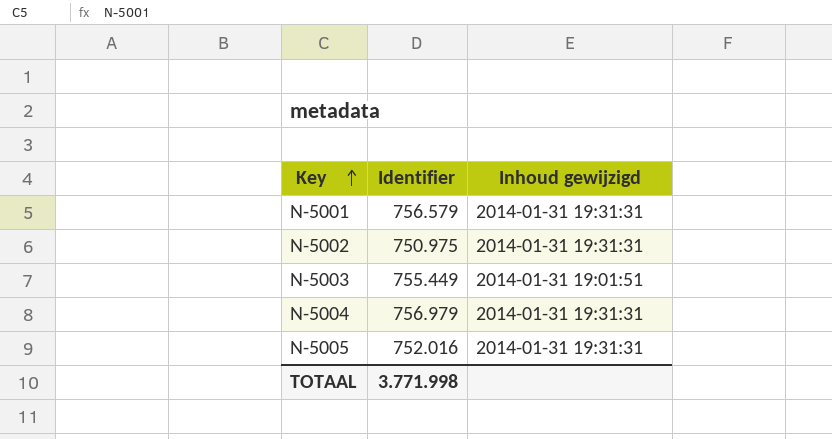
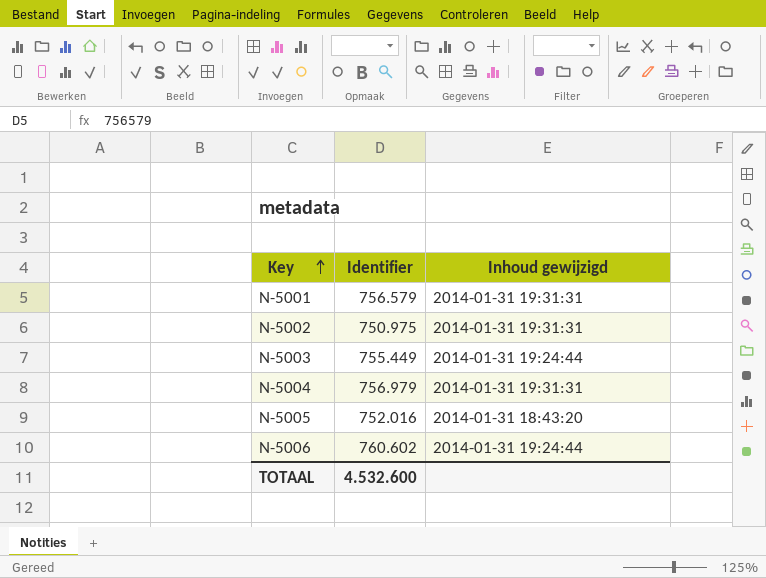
N-5003 | Inhoud gewijzigd: 2014-01-31 19:01:51 -> 2014-01-31 19:24:44
N-5005 | Inhoud gewijzigd: 2014-01-31 19:31:31 -> 2014-01-31 18:43:20
row N-5006: none -> 760.602 | 2014-01-31 19:24:44
TOTAAL | Identifier: 3.771.998 -> 4.532.600

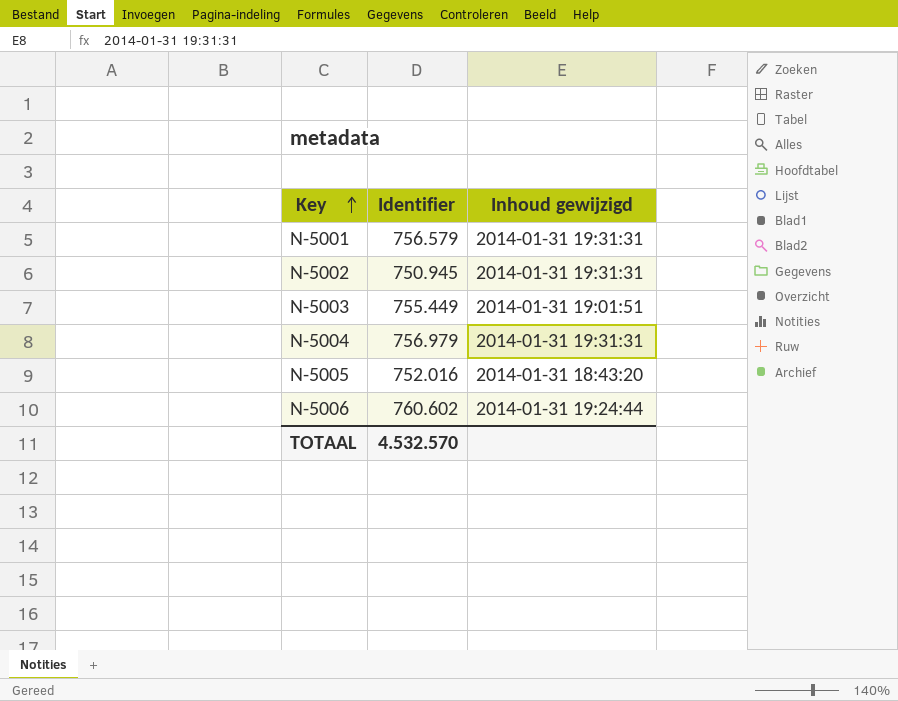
N-5002 | Identifier: 750.975 -> 750.945
N-5003 | Inhoud gewijzigd: 2014-01-31 19:24:44 -> 2014-01-31 19:01:51
TOTAAL | Identifier: 4.532.600 -> 4.532.570

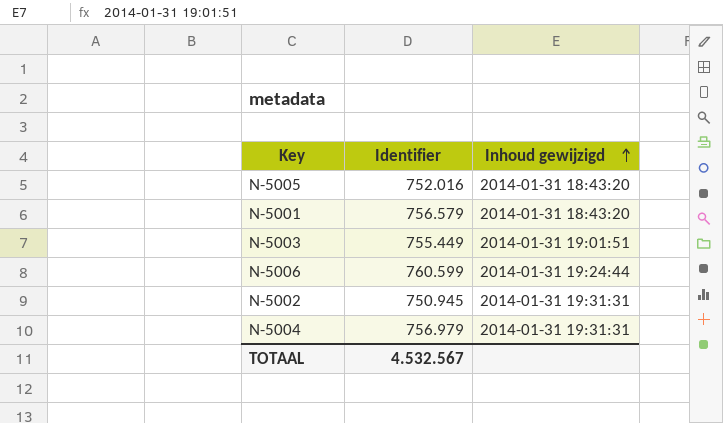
row order: Key ascending -> Inhoud gewijzigd ascending
N-5001 | Inhoud gewijzigd: 2014-01-31 19:31:31 -> 2014-01-31 18:43:20
N-5006 | Identifier: 760.602 -> 760.599
TOTAAL | Identifier: 4.532.570 -> 4.532.567

